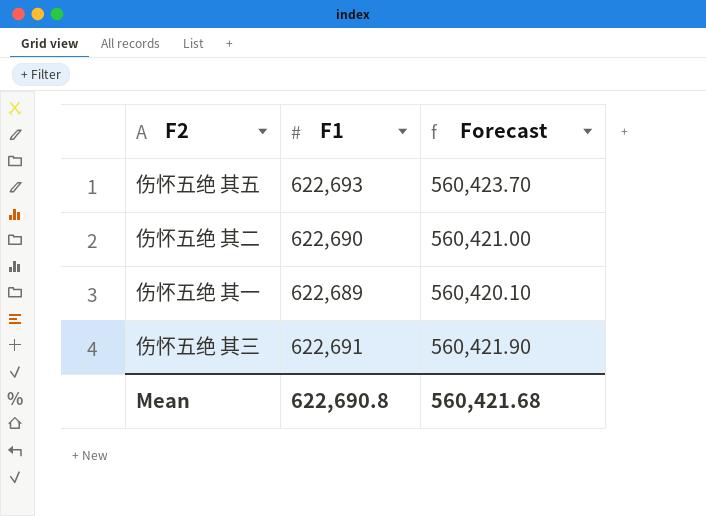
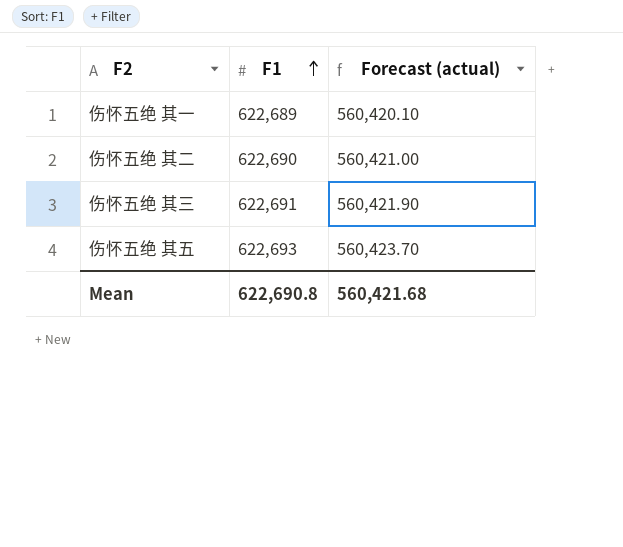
row order: none -> F1 ascending
column name: Forecast -> Forecast (actual)

